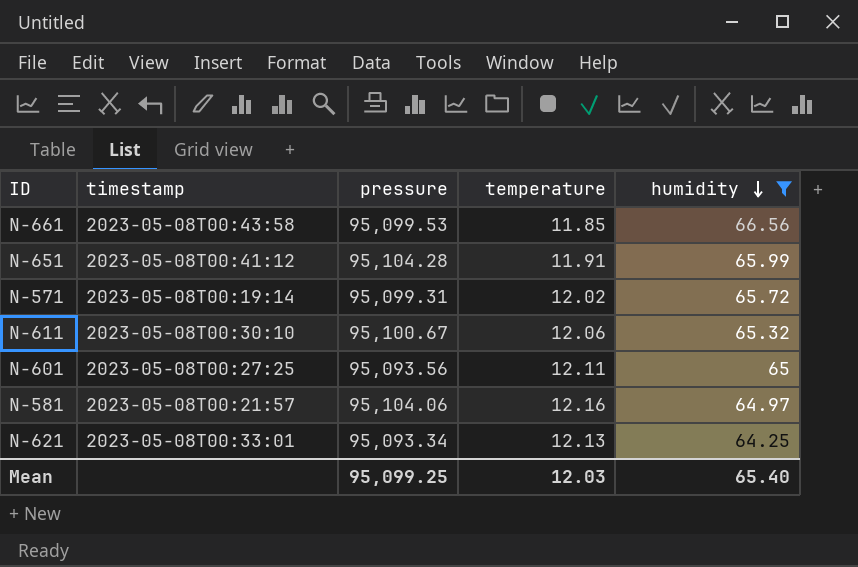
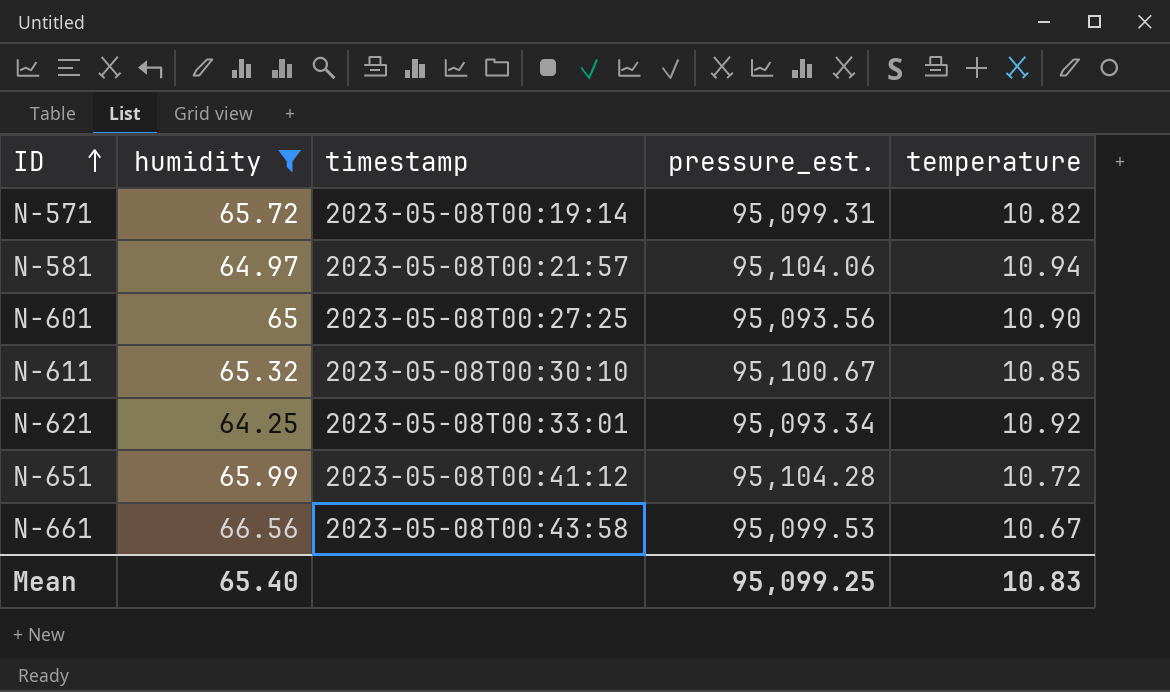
row order: humidity descending -> ID ascending
column humidity | position: 5 -> 2
column name: pressure -> pressure_est.
N-571 | temperature: 12.02 -> 10.82
N-581 | temperature: 12.16 -> 10.94
N-601 | temperature: 12.11 -> 10.90
N-611 | temperature: 12.06 -> 10.85
N-621 | temperature: 12.13 -> 10.92
N-651 | temperature: 11.91 -> 10.72
N-661 | temperature: 11.85 -> 10.67
Mean | temperature: 12.03 -> 10.83

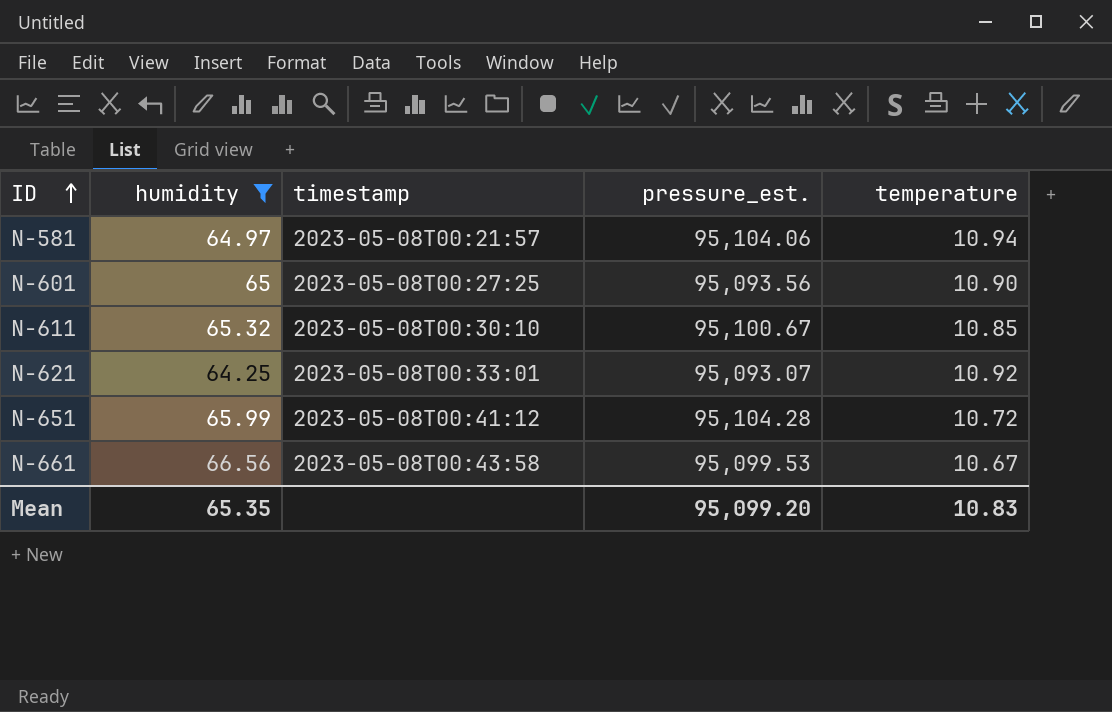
row N-571: 65.72 | 2023-05-08T00:19:14 | 95,099.31 | 10.82 -> none
N-621 | pressure_est.: 95,093.34 -> 95,093.07
Mean | humidity: 65.40 -> 65.35
Mean | pressure_est.: 95,099.25 -> 95,099.20

